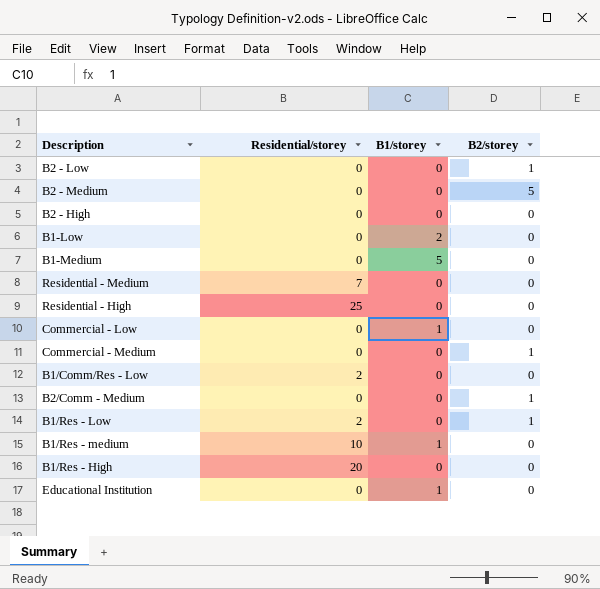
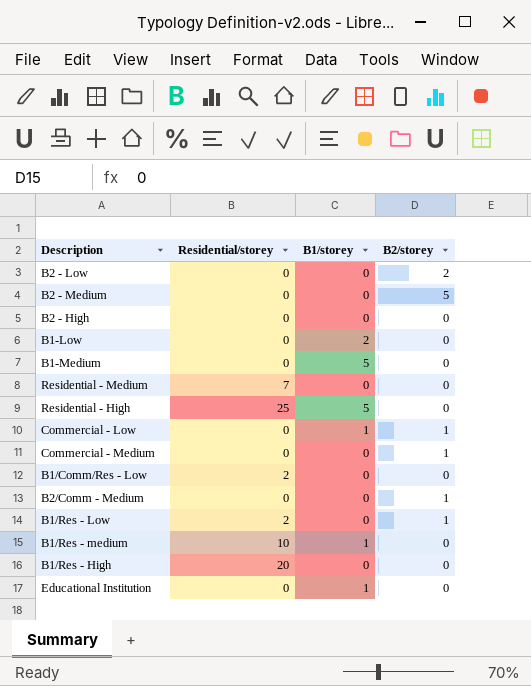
B2 - Low | B2/storey: 1 -> 2
Residential - High | B1/storey: 0 -> 5
Commercial - Low | B2/storey: 0 -> 1

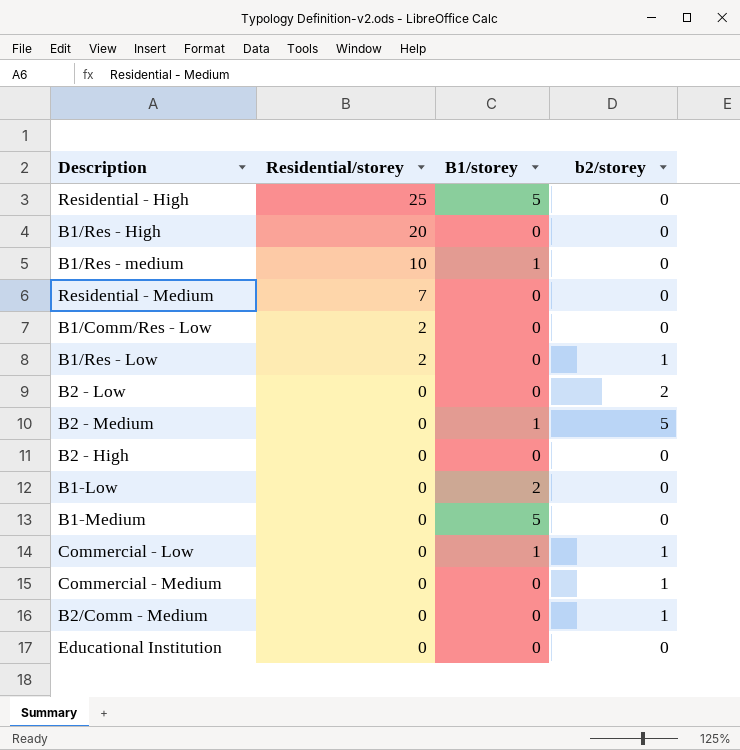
row order: none -> Residential/storey descending
column name: B2/storey -> b2/storey
B2 - Medium | B1/storey: 0 -> 1
Educational Institution | B1/storey: 1 -> 0

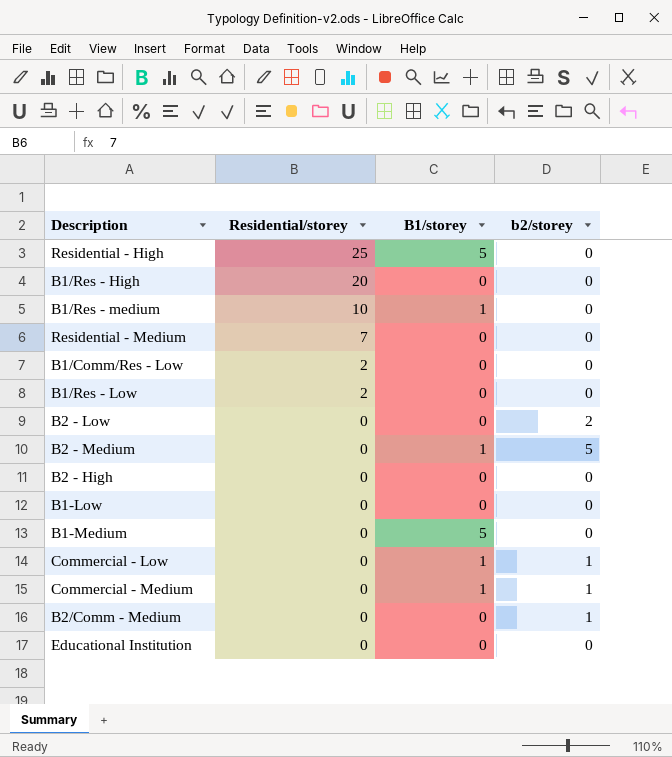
B1/Res - Low | b2/storey: 1 -> 0
B1-Low | B1/storey: 2 -> 0
Commercial - Medium | B1/storey: 0 -> 1

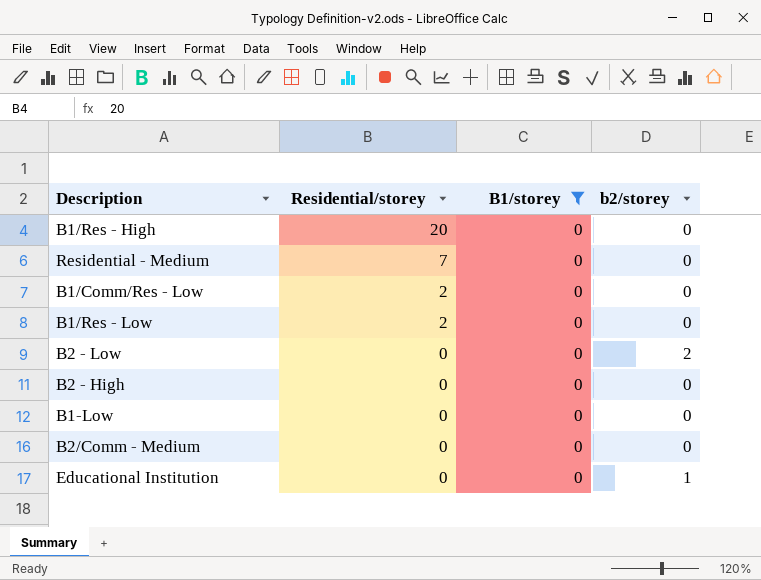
filter: none -> B1/storey = 0
B2/Comm - Medium | b2/storey: 1 -> 0
Educational Institution | b2/storey: 0 -> 1

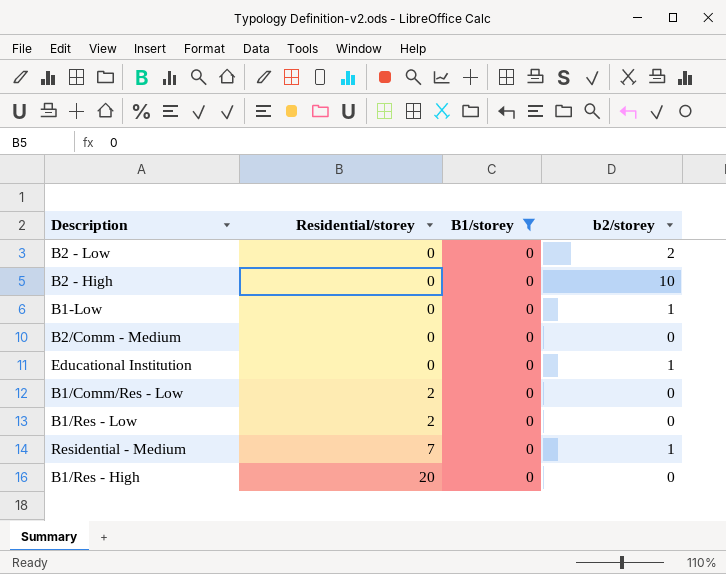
row order: Residential/storey descending -> Residential/storey ascending
B2 - High | b2/storey: 0 -> 10
B1-Low | b2/storey: 0 -> 1
Residential - Medium | b2/storey: 0 -> 1

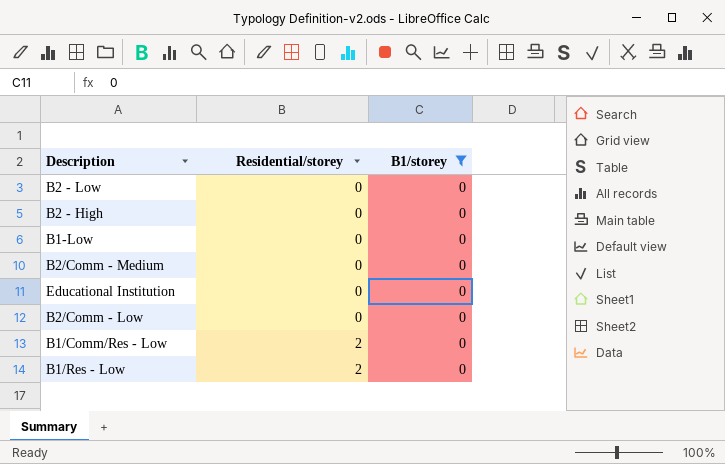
column b2/storey | position: 4 -> none
row Residential - Medium: 7 | 0 | 1 -> none
row B1/Res - High: 20 | 0 | 0 -> none
row B2/Comm - Low: none -> 0 | 0

